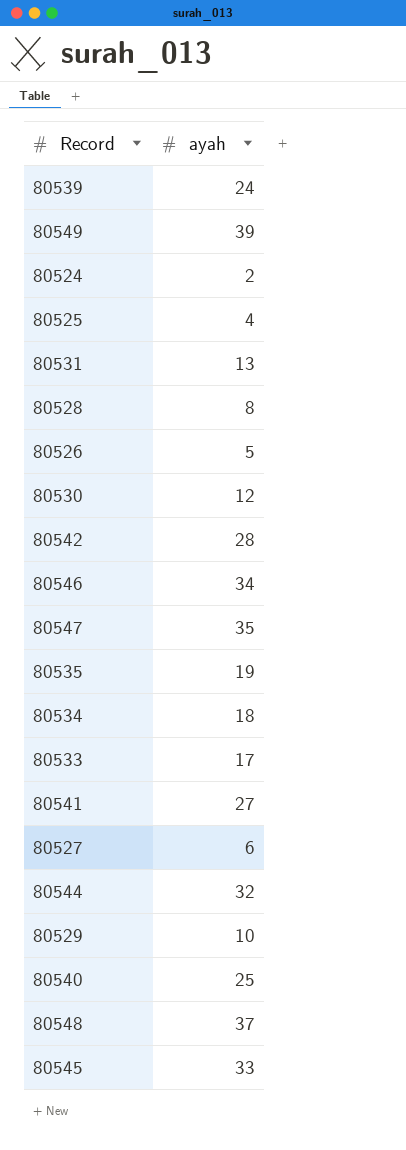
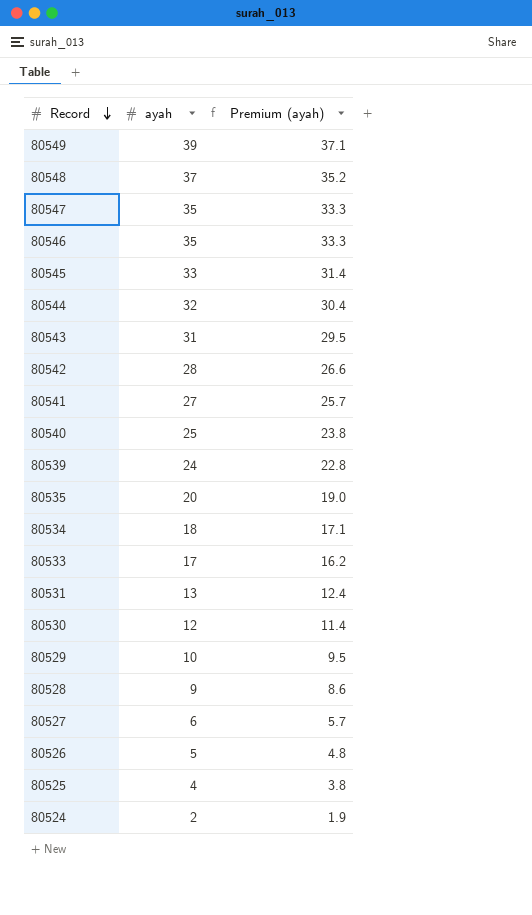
row order: none -> Record descending
column Premium (ayah) | formula: none -> [ayah] * 0.95
80546 | ayah: 34 -> 35
row 80543: none -> 31 | 29.5
80535 | ayah: 19 -> 20
80528 | ayah: 8 -> 9

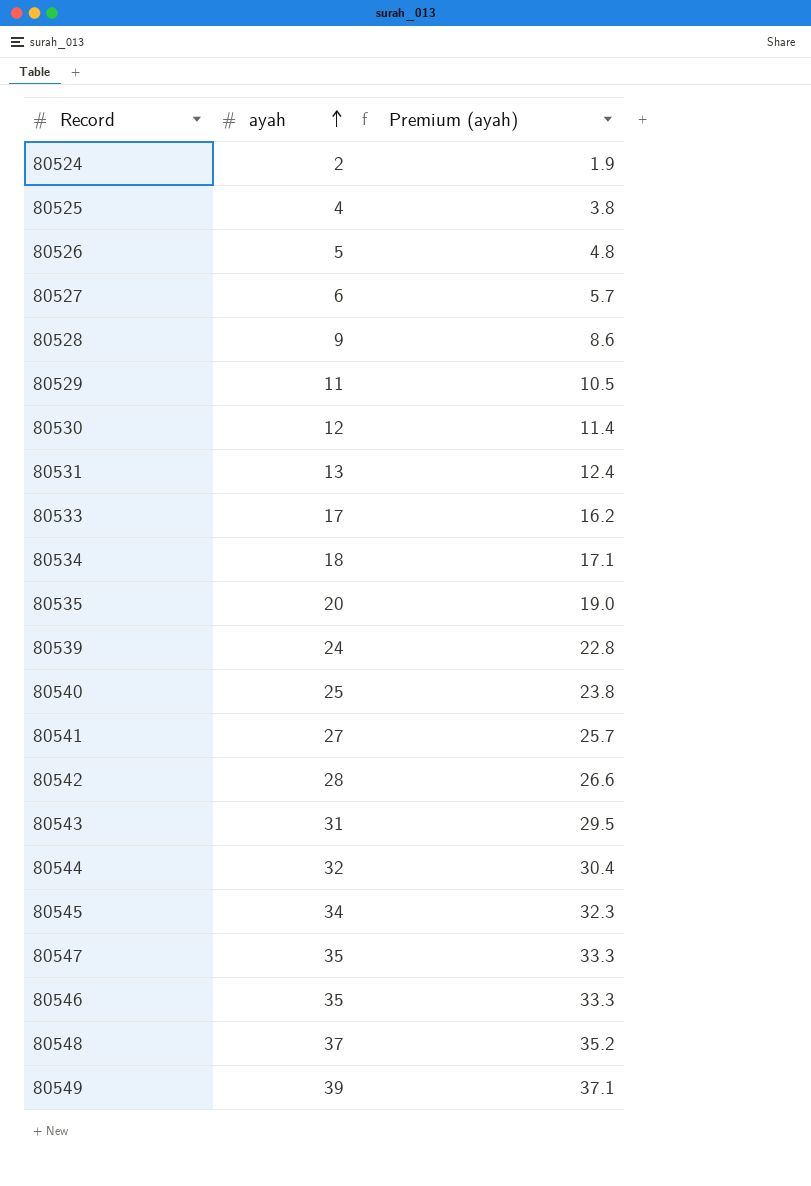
row order: Record descending -> ayah ascending
80529 | ayah: 10 -> 11
80529 | Premium (ayah): 9.5 -> 10.5
80545 | ayah: 33 -> 34
80545 | Premium (ayah): 31.4 -> 32.3

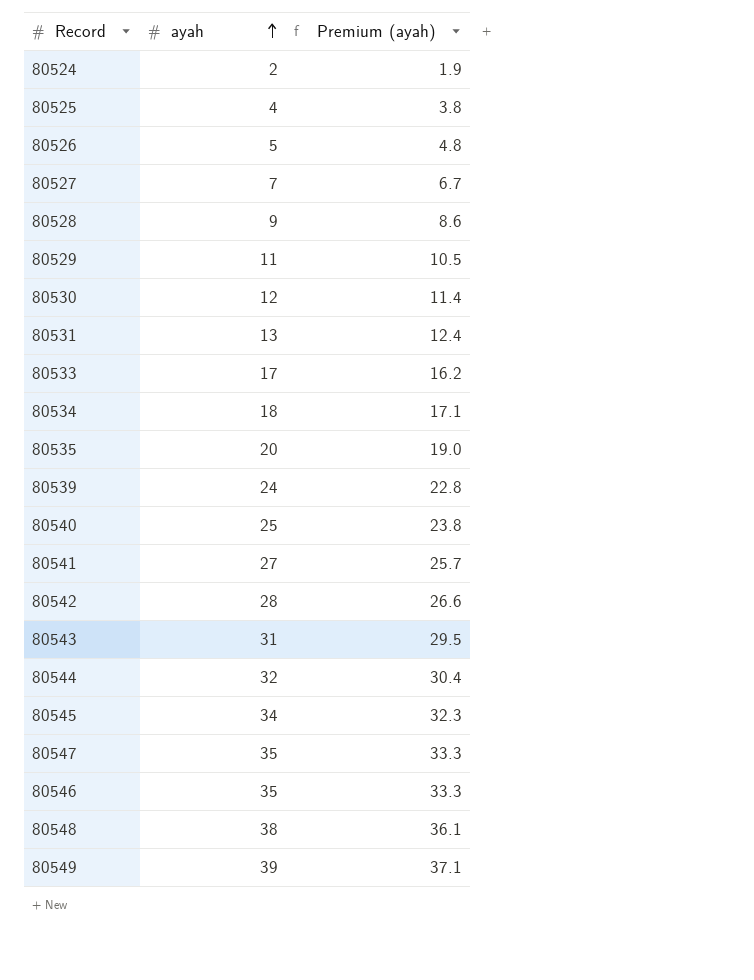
80527 | ayah: 6 -> 7
80527 | Premium (ayah): 5.7 -> 6.7
80548 | ayah: 37 -> 38
80548 | Premium (ayah): 35.2 -> 36.1

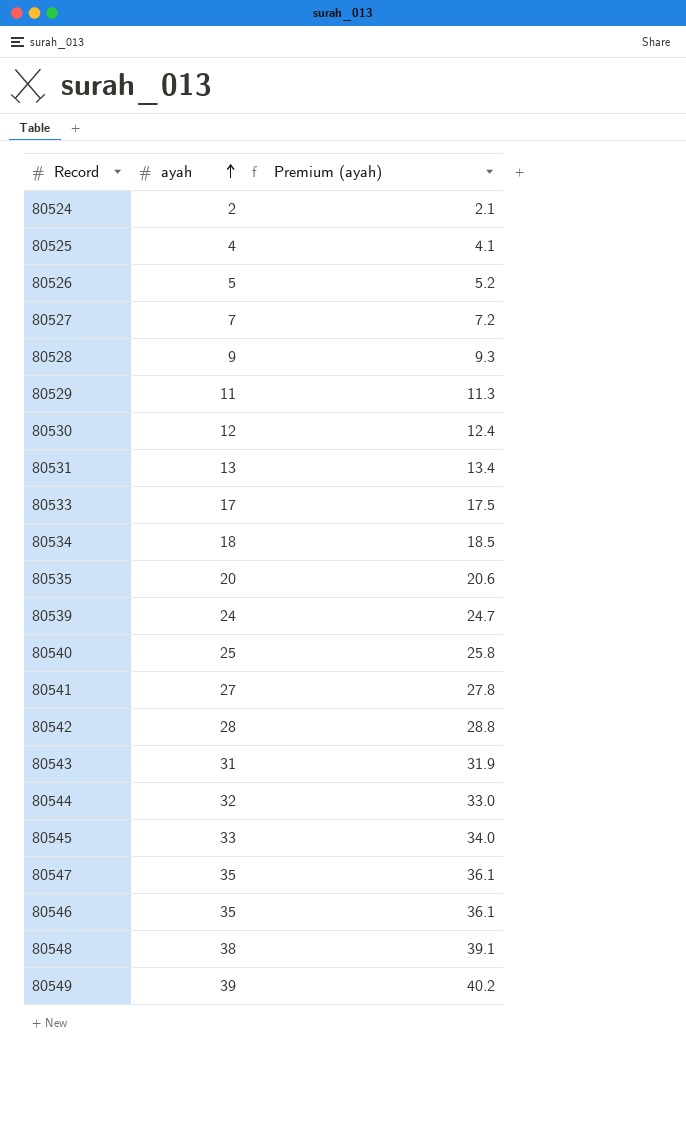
column Premium (ayah) | formula: [ayah] * 0.95 -> [ayah] * 1.03
80545 | ayah: 34 -> 33

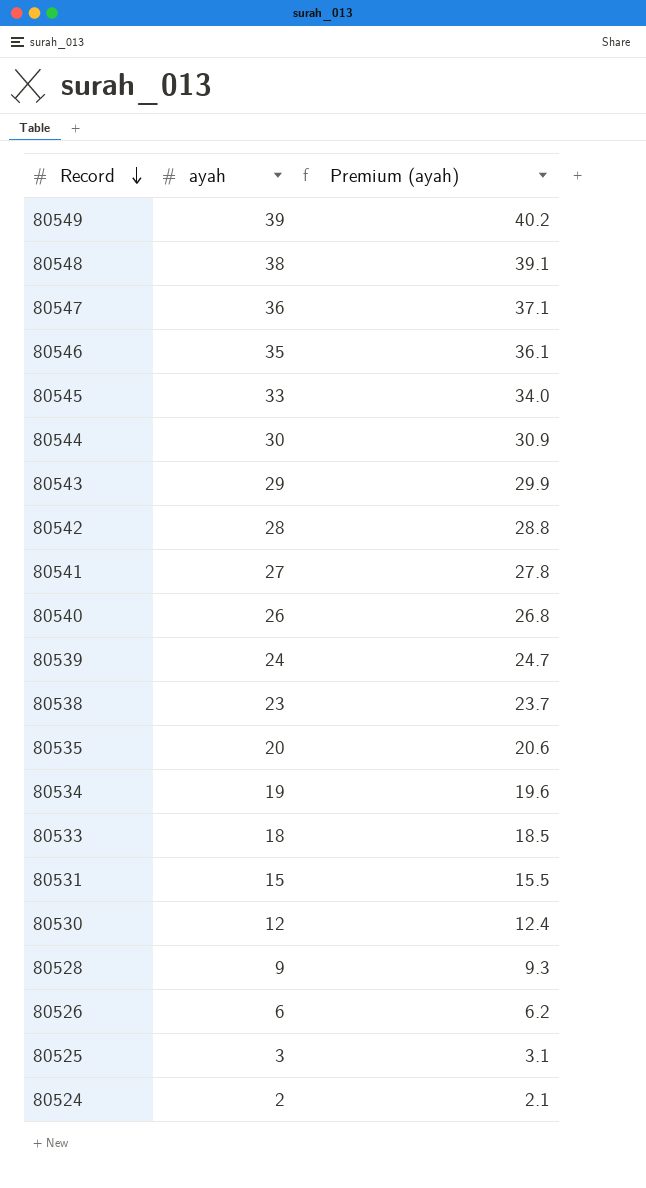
row order: ayah ascending -> Record descending
row 80527: 7 | 7.2 -> none
row 80529: 11 | 11.3 -> none
80547 | ayah: 35 -> 36
80547 | Premium (ayah): 36.1 -> 37.1
80544 | ayah: 32 -> 30
80544 | Premium (ayah): 33.0 -> 30.9
80543 | ayah: 31 -> 29
80543 | Premium (ayah): 31.9 -> 29.9
80540 | ayah: 25 -> 26
80540 | Premium (ayah): 25.8 -> 26.8
row 80538: none -> 23 | 23.7
80534 | ayah: 18 -> 19
80534 | Premium (ayah): 18.5 -> 19.6
80533 | ayah: 17 -> 18
80533 | Premium (ayah): 17.5 -> 18.5
80531 | ayah: 13 -> 15
80531 | Premium (ayah): 13.4 -> 15.5
80526 | ayah: 5 -> 6
80526 | Premium (ayah): 5.2 -> 6.2
80525 | ayah: 4 -> 3
80525 | Premium (ayah): 4.1 -> 3.1

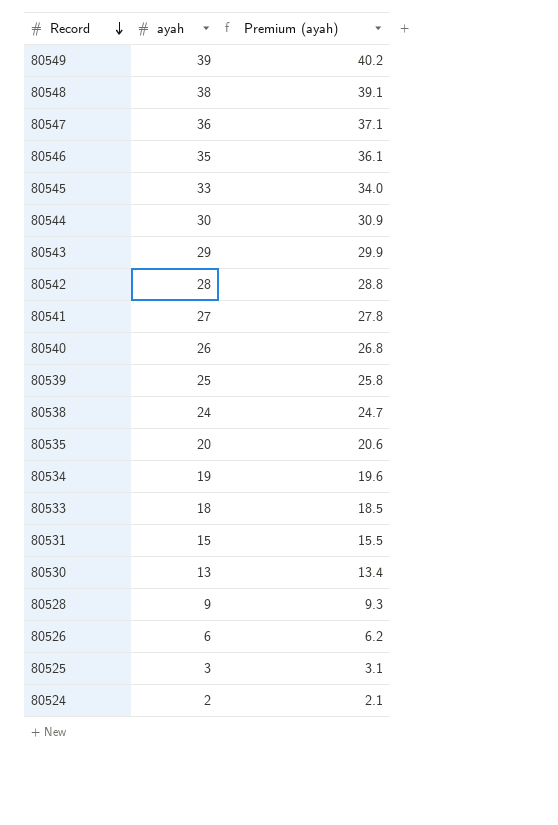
80539 | ayah: 24 -> 25
80539 | Premium (ayah): 24.7 -> 25.8
80538 | ayah: 23 -> 24
80538 | Premium (ayah): 23.7 -> 24.7
80530 | ayah: 12 -> 13
80530 | Premium (ayah): 12.4 -> 13.4

